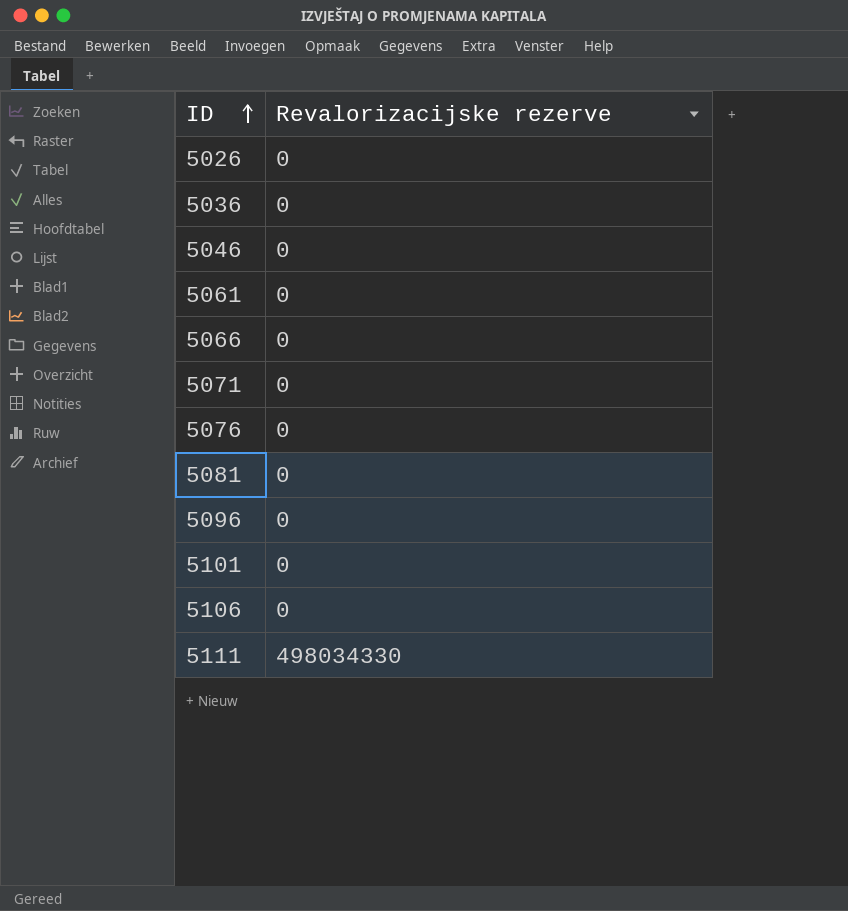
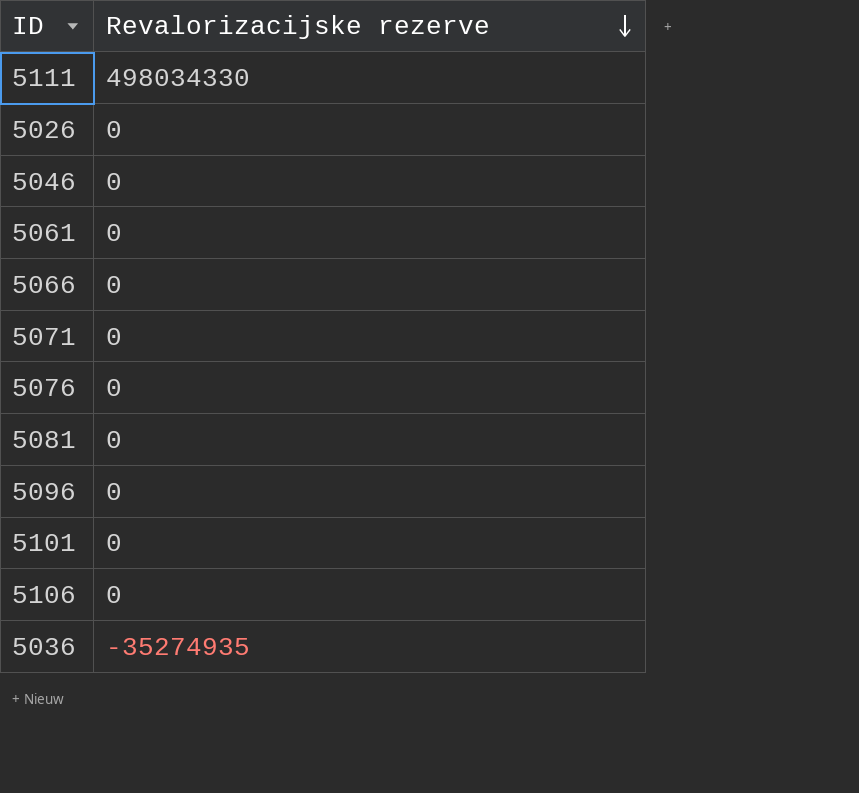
row order: ID ascending -> Revalorizacijske rezerve descending
5036 | Revalorizacijske rezerve: 0 -> -35274935

